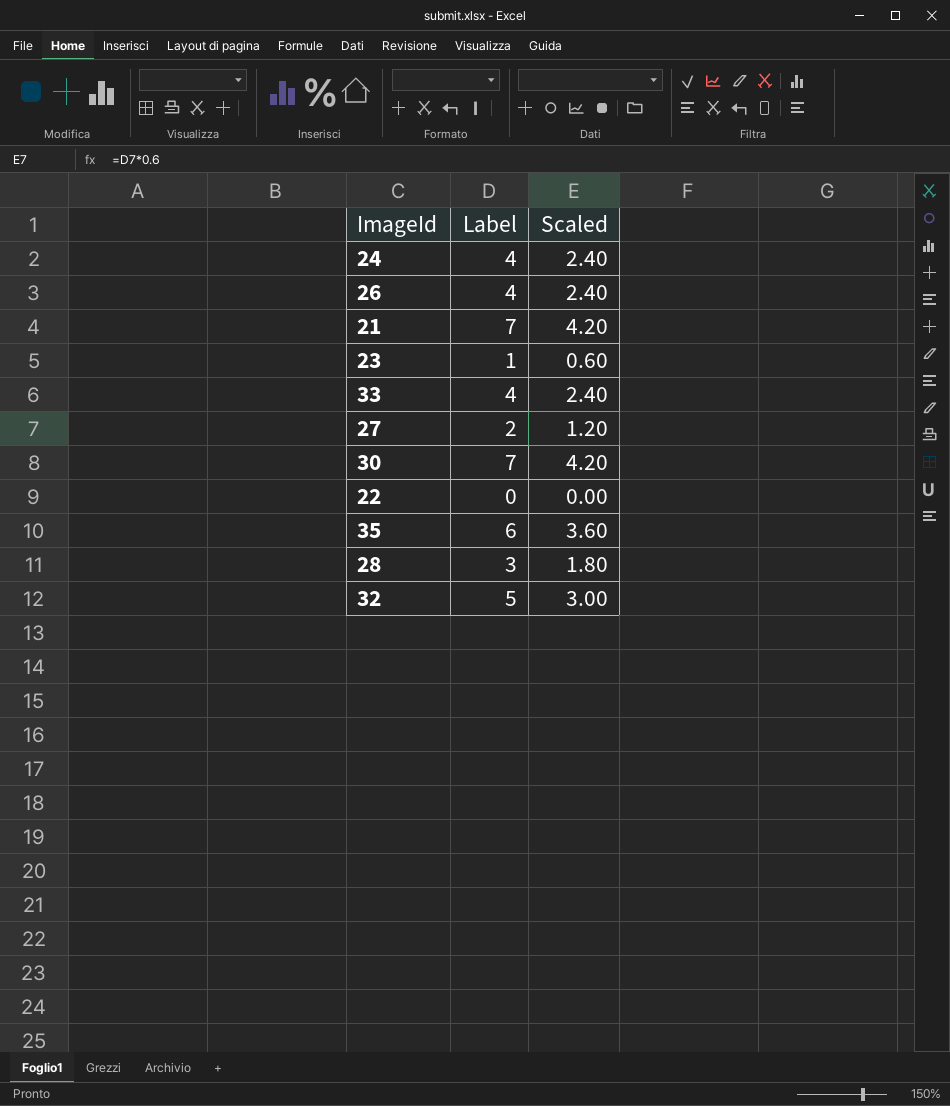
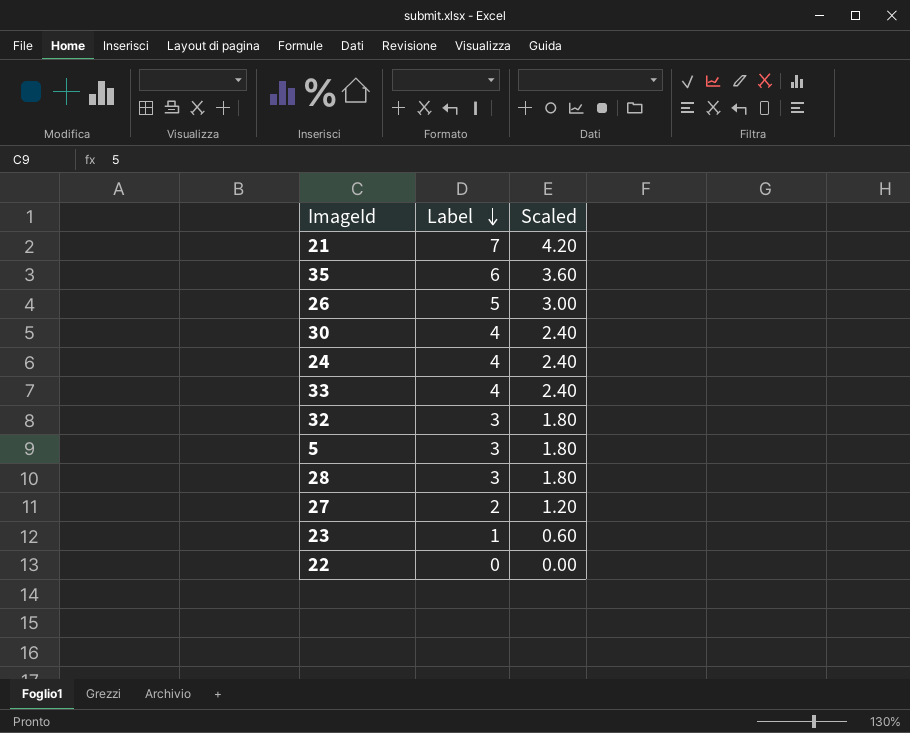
row order: none -> Label descending
26 | Label: 4 -> 5
26 | Scaled: 2.40 -> 3.00
30 | Label: 7 -> 4
30 | Scaled: 4.20 -> 2.40
32 | Label: 5 -> 3
32 | Scaled: 3.00 -> 1.80
row 5: none -> 3 | 1.80

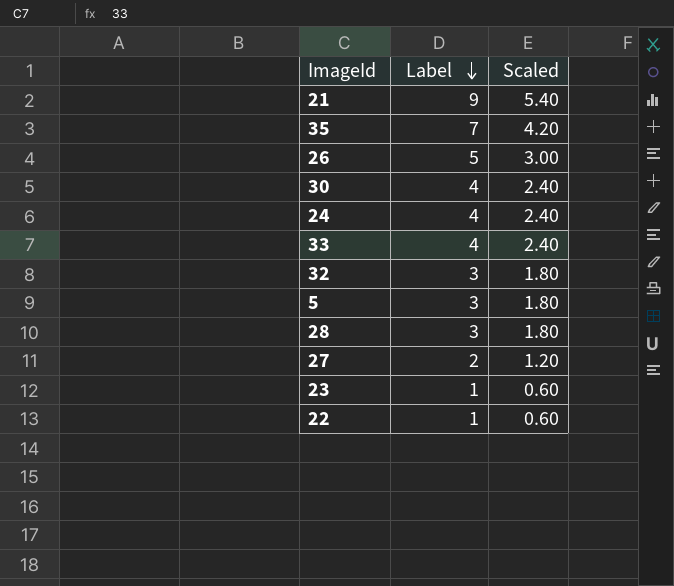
21 | Label: 7 -> 9
21 | Scaled: 4.20 -> 5.40
35 | Label: 6 -> 7
35 | Scaled: 3.60 -> 4.20
22 | Label: 0 -> 1
22 | Scaled: 0.00 -> 0.60

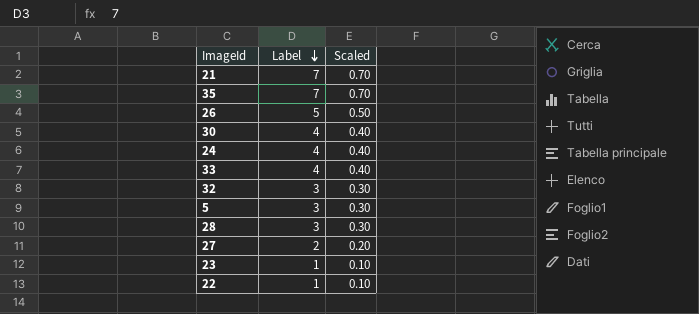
column Scaled | formula: [Label] * 0.6 -> [Label] * 0.1
21 | Label: 9 -> 7

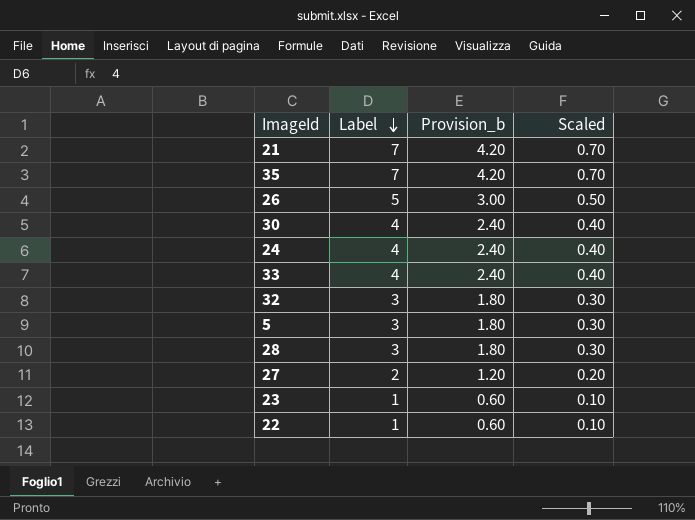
column Provision_b | formula: none -> [Label] * 0.6

